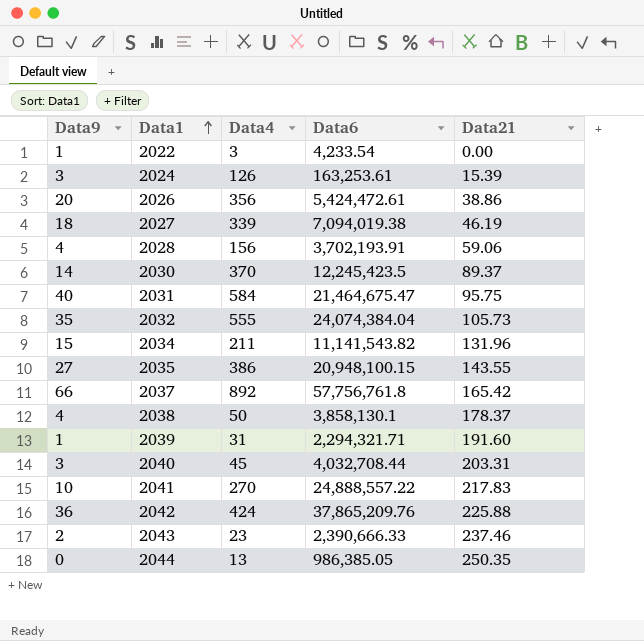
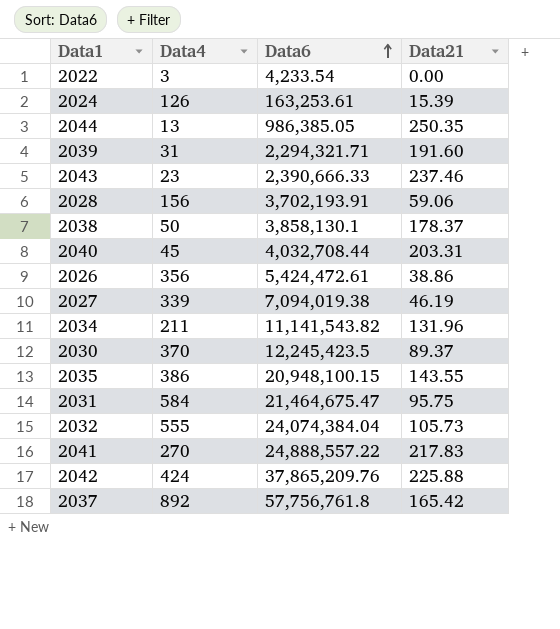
row order: Data1 ascending -> Data6 ascending
column Data9 | position: 1 -> none

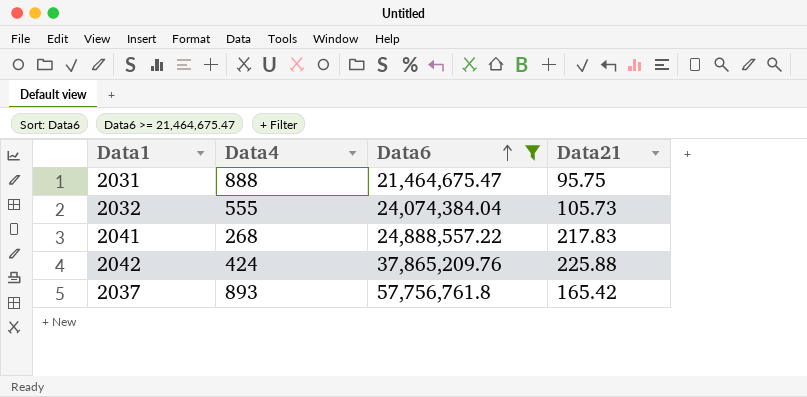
filter: none -> Data6 >= 21,464,675.47
2031 | Data4: 584 -> 888
2041 | Data4: 270 -> 268
2037 | Data4: 892 -> 893

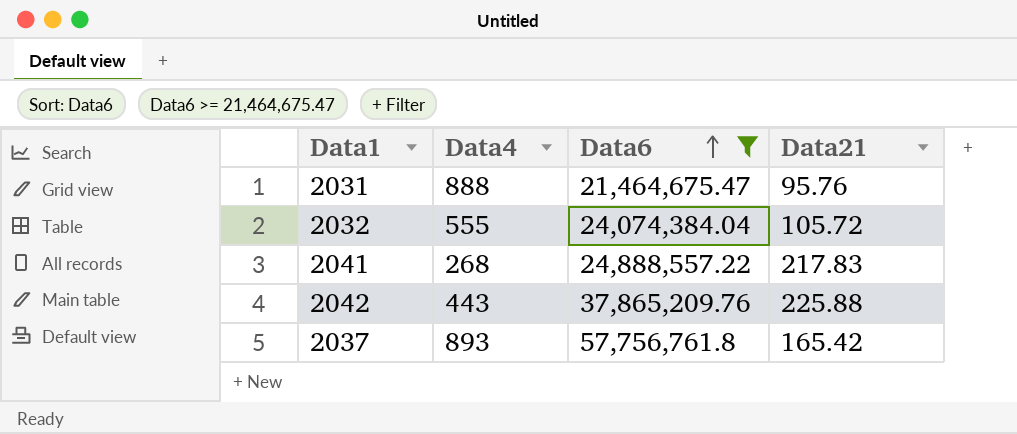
2031 | Data21: 95.75 -> 95.76
2032 | Data21: 105.73 -> 105.72
2042 | Data4: 424 -> 443

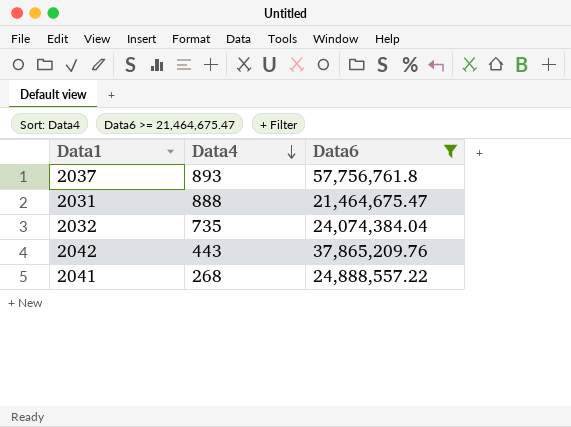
row order: Data6 ascending -> Data4 descending
column Data21 | position: 4 -> none
2032 | Data4: 555 -> 735

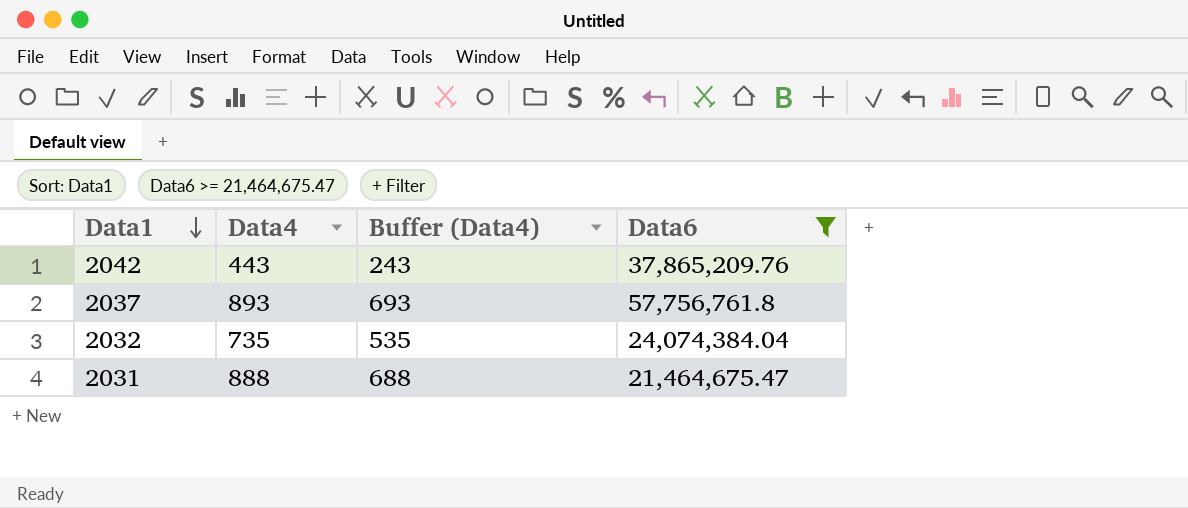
row order: Data4 descending -> Data1 descending
column Buffer (Data4) | formula: none -> [Data4] - 200
row 2041: 268 | 24,888,557.22 -> none

